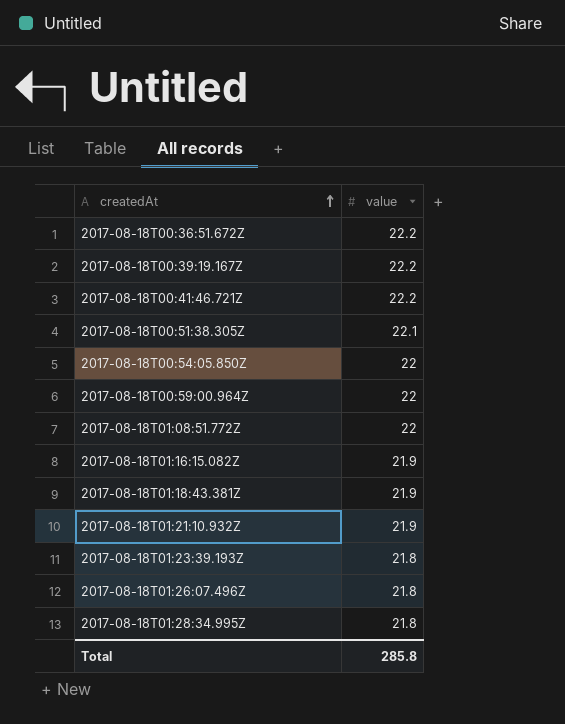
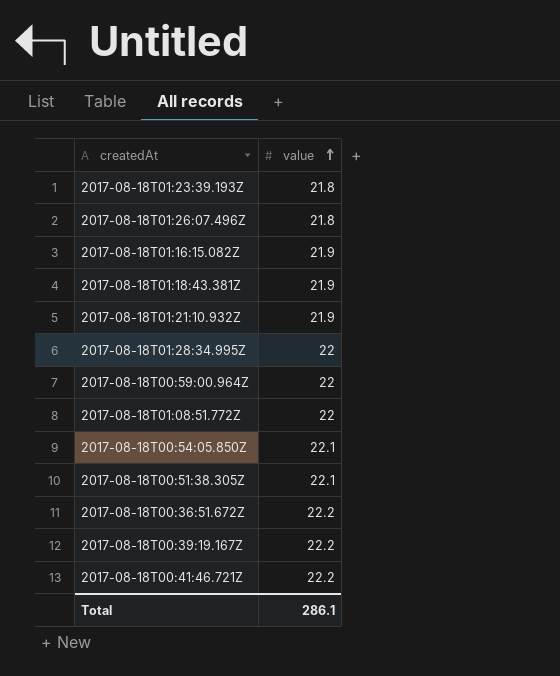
row order: createdAt ascending -> value ascending
2017-08-18T01:28:34.995Z | value: 21.8 -> 22
2017-08-18T00:54:05.850Z | value: 22 -> 22.1
Total | value: 285.8 -> 286.1

